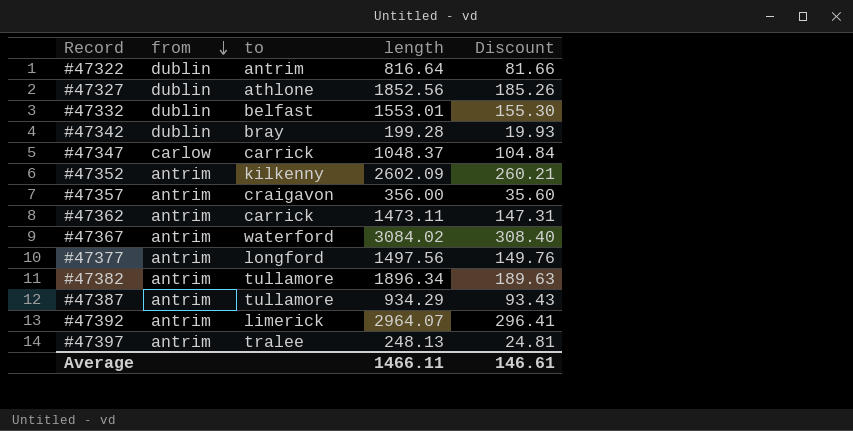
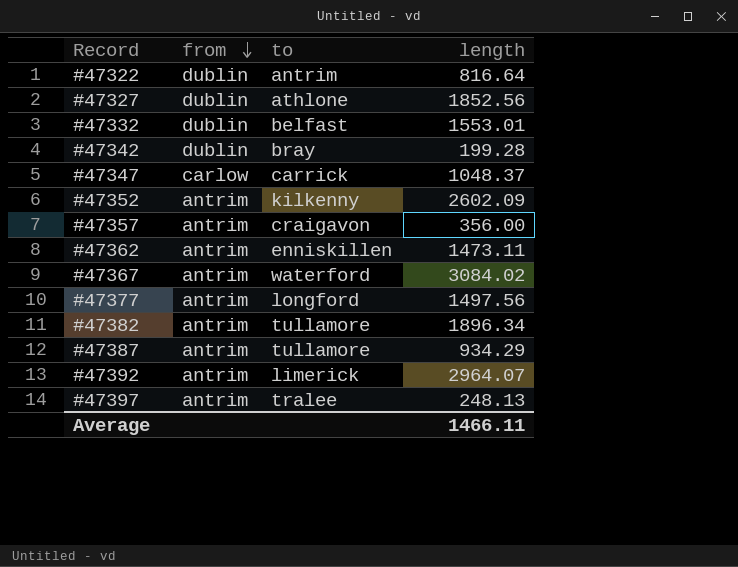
column Discount | formula: [length] * 0.1 -> none
#47362 | to: carrick -> enniskillen

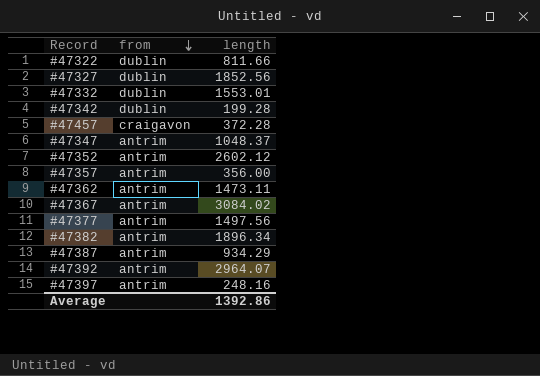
column to | position: 3 -> none
#47322 | length: 816.64 -> 811.66
row #47457: none -> craigavon | 372.28
#47347 | from: carlow -> antrim
#47352 | length: 2602.09 -> 2602.12
#47397 | length: 248.13 -> 248.16
Average | length: 1466.11 -> 1392.86

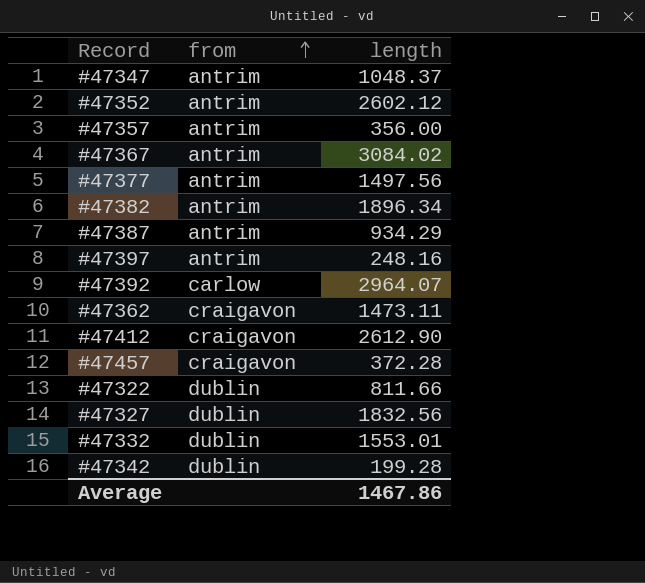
row order: from descending -> from ascending
#47392 | from: antrim -> carlow
#47362 | from: antrim -> craigavon
row #47412: none -> craigavon | 2612.90
#47327 | length: 1852.56 -> 1832.56
Average | length: 1392.86 -> 1467.86

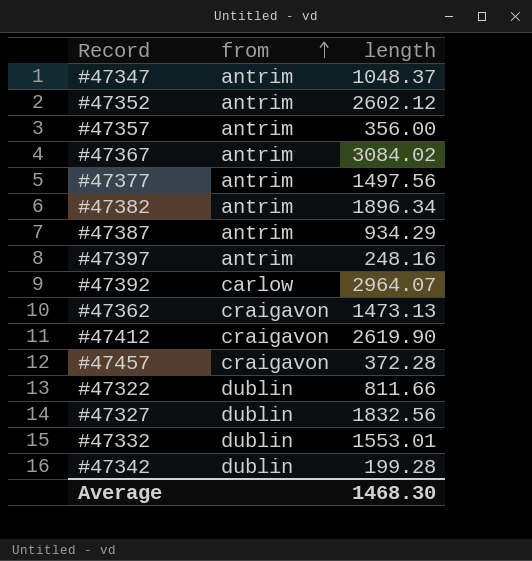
#47362 | length: 1473.11 -> 1473.13
#47412 | length: 2612.90 -> 2619.90
Average | length: 1467.86 -> 1468.30

